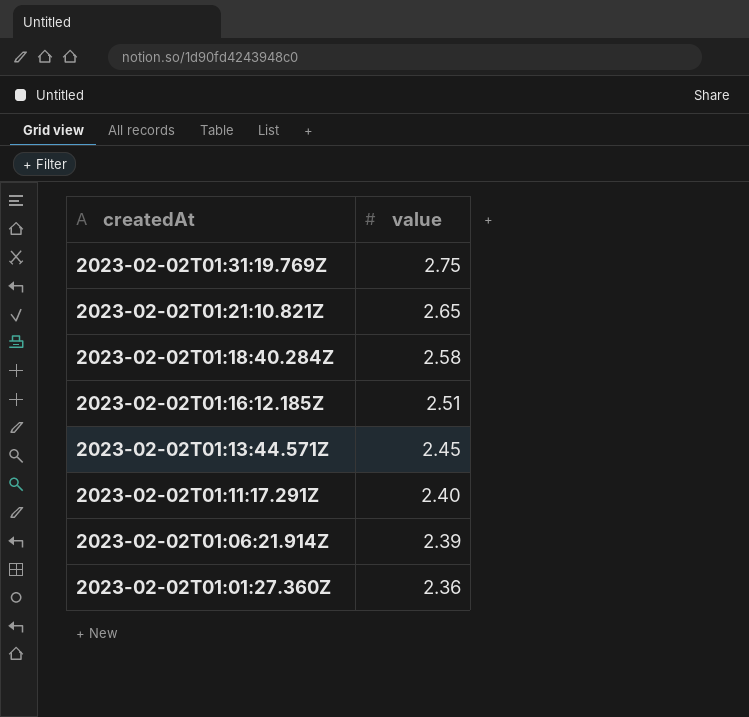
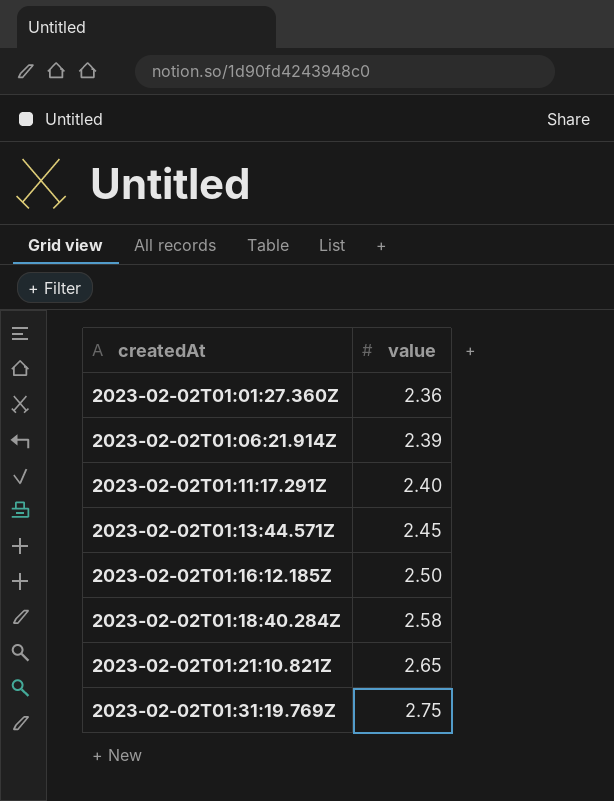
row order: createdAt descending -> createdAt ascending
2023-02-02T01:16:12.185Z | value: 2.51 -> 2.50

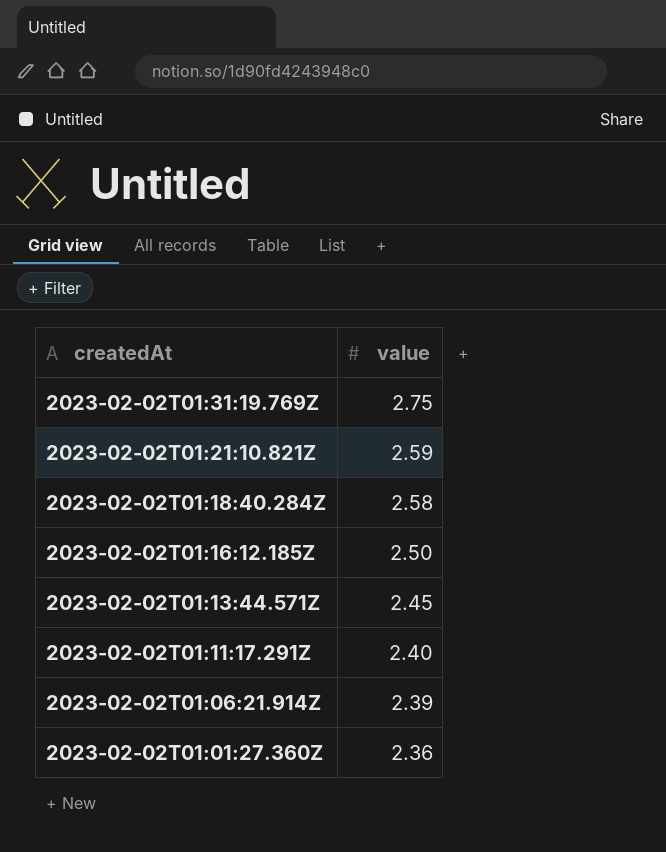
row order: createdAt ascending -> createdAt descending
2023-02-02T01:21:10.821Z | value: 2.65 -> 2.59

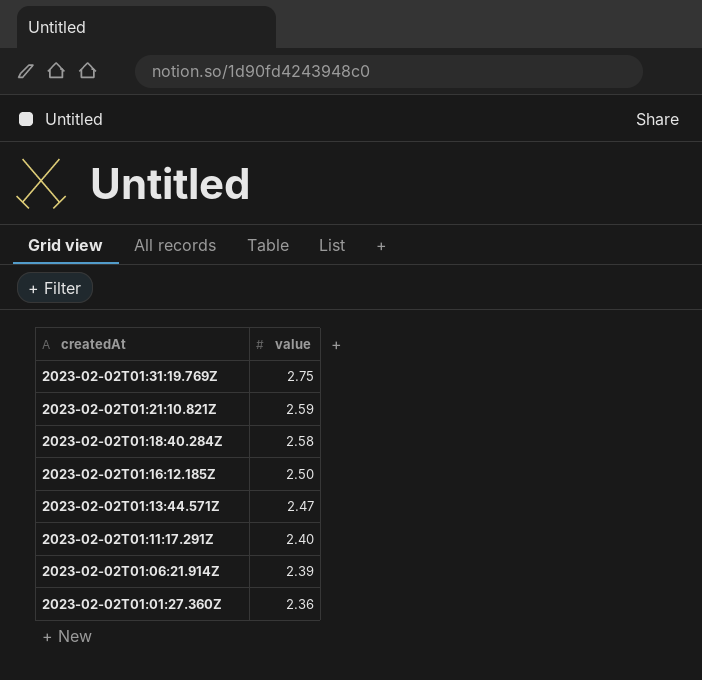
2023-02-02T01:13:44.571Z | value: 2.45 -> 2.47

